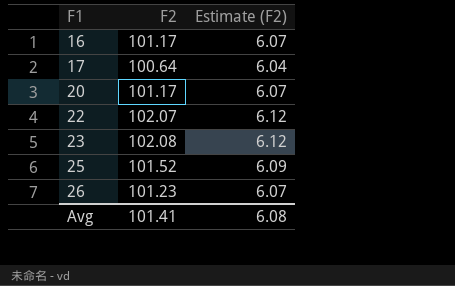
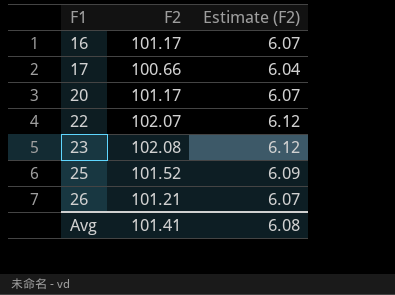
17 | F2: 100.64 -> 100.66
26 | F2: 101.23 -> 101.21

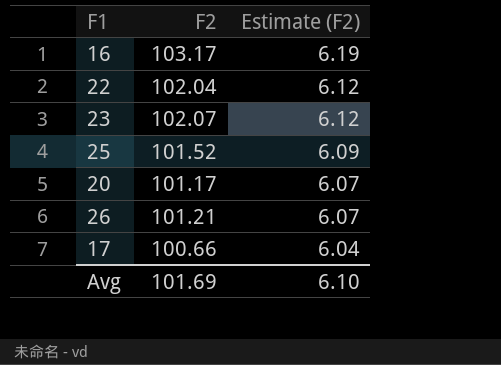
row order: F1 ascending -> Estimate (F2) descending
16 | F2: 101.17 -> 103.17
16 | Estimate (F2): 6.07 -> 6.19
22 | F2: 102.07 -> 102.04
23 | F2: 102.08 -> 102.07
Avg | F2: 101.41 -> 101.69
Avg | Estimate (F2): 6.08 -> 6.10

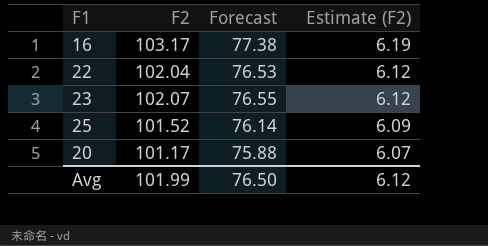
column Forecast | formula: none -> [F2] * 0.75
row 26: 101.21 | 6.07 -> none
row 17: 100.66 | 6.04 -> none
Avg | F2: 101.69 -> 101.99
Avg | Estimate (F2): 6.10 -> 6.12

